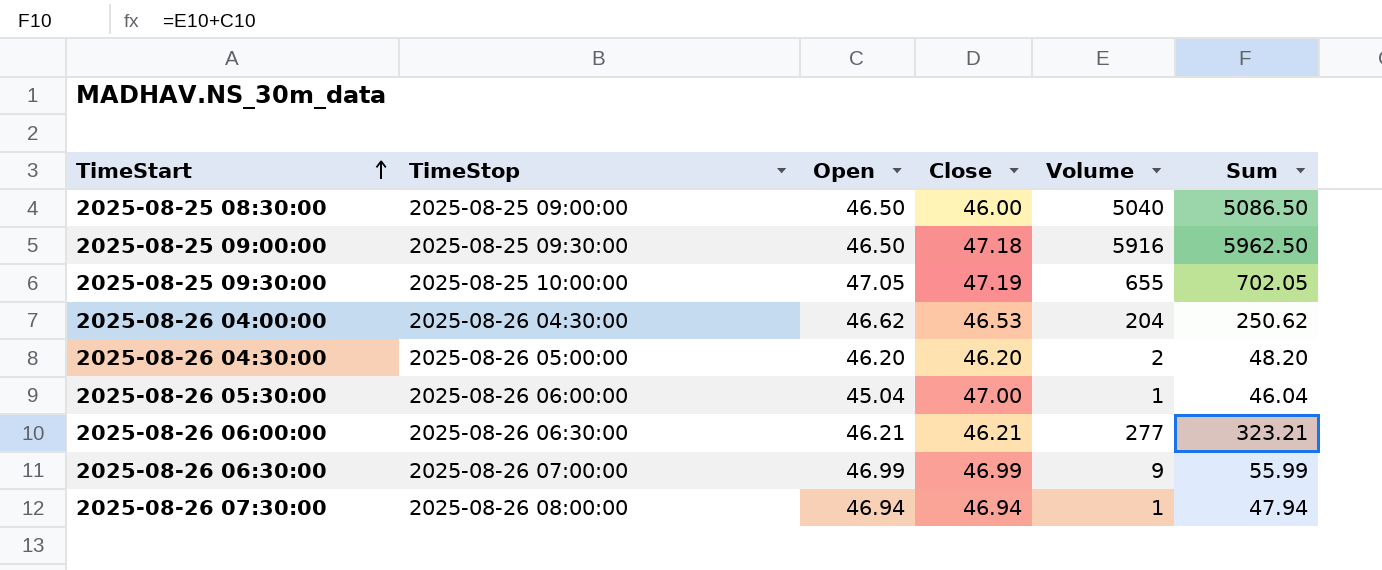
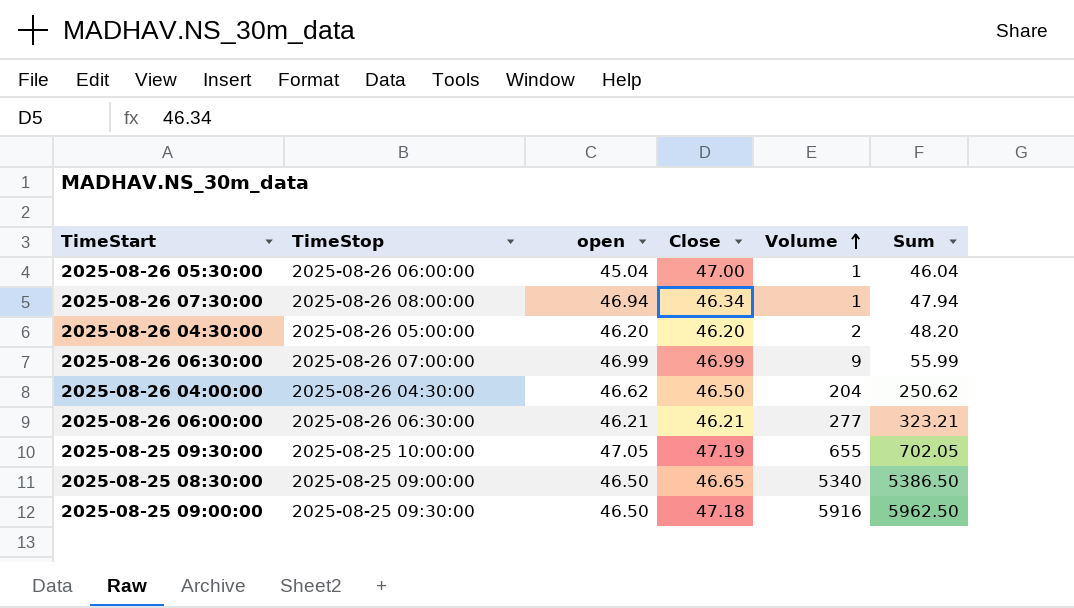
row order: TimeStart ascending -> Volume ascending
column name: Open -> open
2025-08-26 07:30:00 | Close: 46.94 -> 46.34
2025-08-26 04:00:00 | Close: 46.53 -> 46.50
2025-08-25 08:30:00 | Close: 46.00 -> 46.65
2025-08-25 08:30:00 | Volume: 5040 -> 5340
2025-08-25 08:30:00 | Sum: 5086.50 -> 5386.50

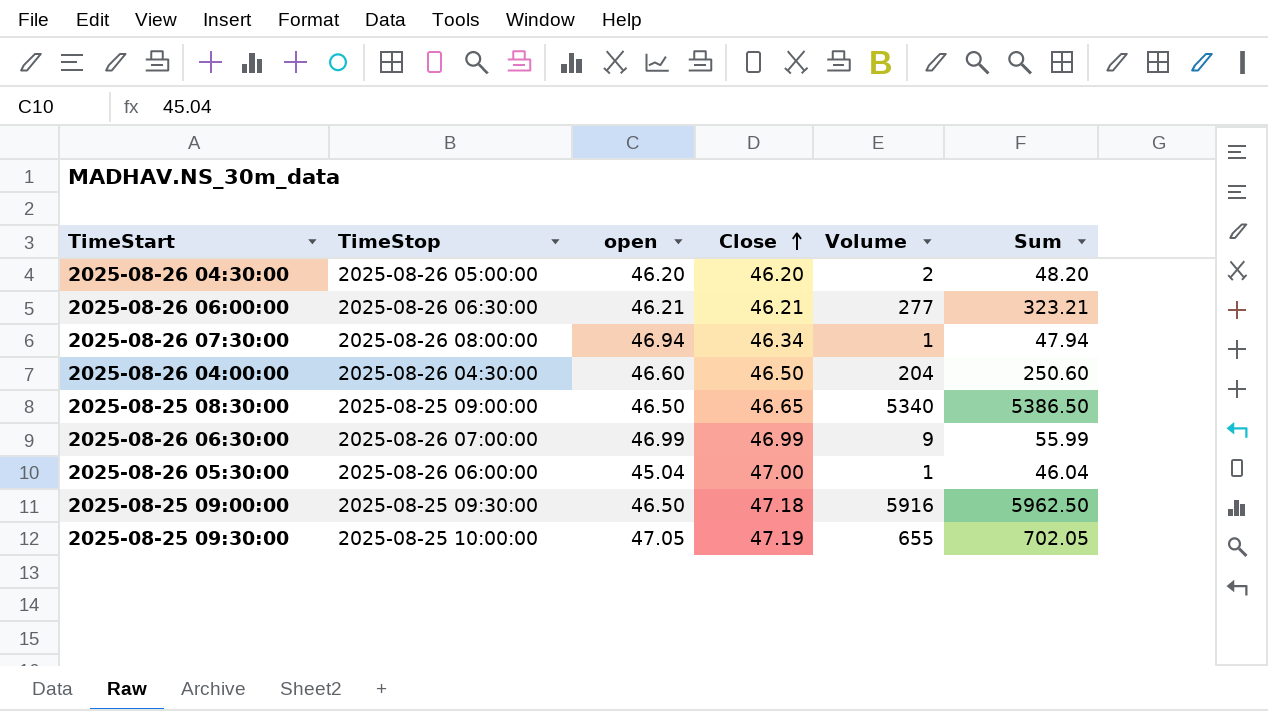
row order: Volume ascending -> Close ascending
2025-08-26 04:00:00 | open: 46.62 -> 46.60
2025-08-26 04:00:00 | Sum: 250.62 -> 250.60

